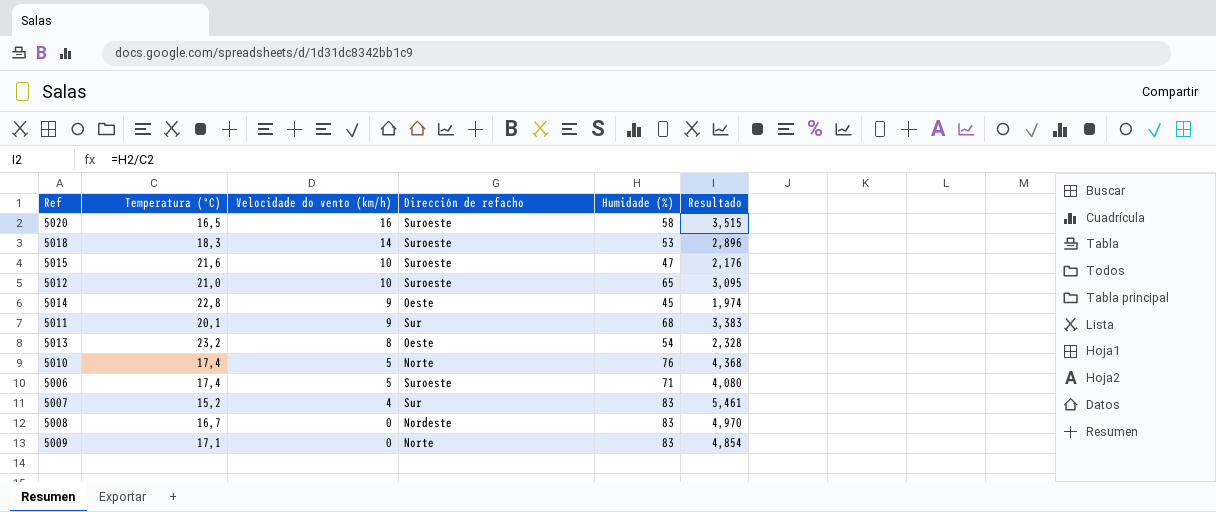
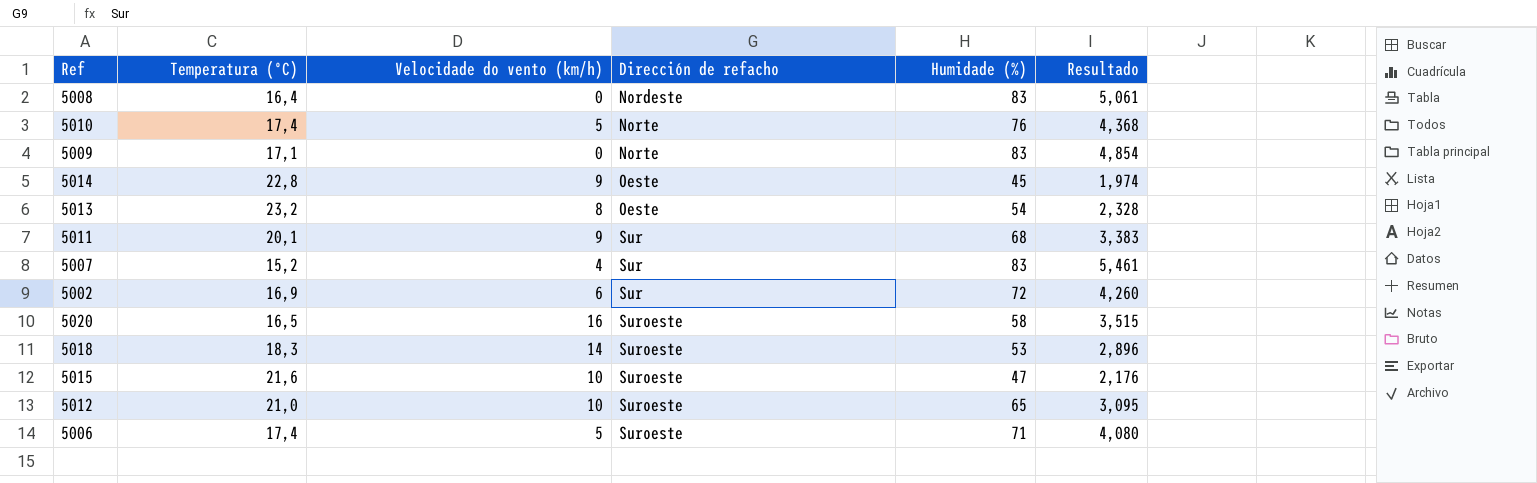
row order: Velocidade do vento (km/h) descending -> Dirección de refacho ascending
5008 | Temperatura (ºC): 16,7 -> 16,4
5008 | Resultado: 4,970 -> 5,061
row 5002: none -> 16,9 | 6 | Sur | 72 | 4,260

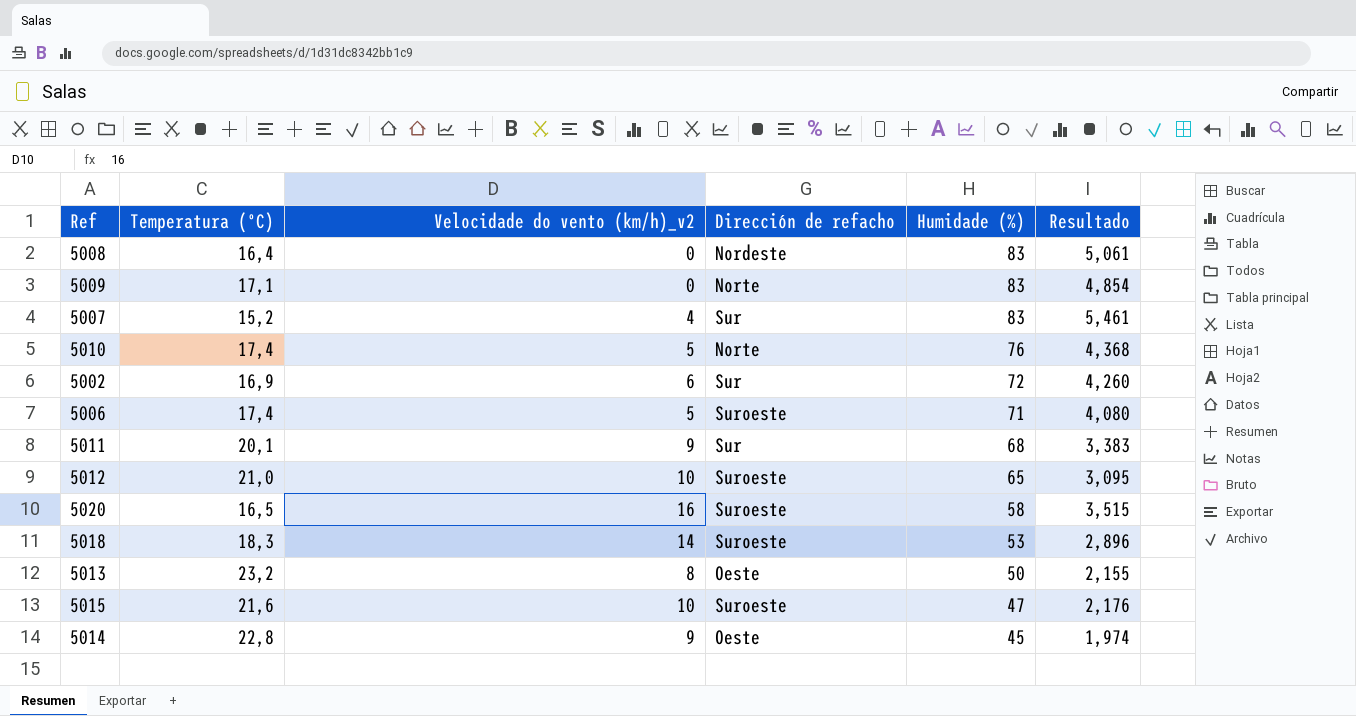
row order: Dirección de refacho ascending -> Humidade (%) descending
column name: Velocidade do vento (km/h) -> Velocidade do vento (km/h)_v2
5013 | Humidade (%): 54 -> 50
5013 | Resultado: 2,328 -> 2,155

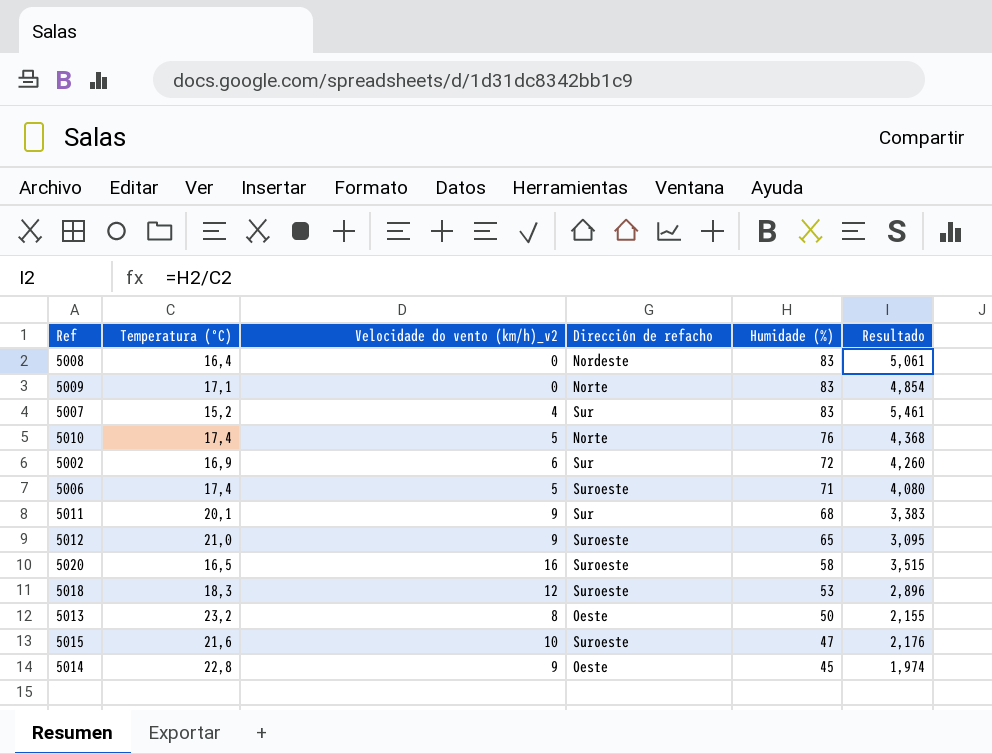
5012 | Velocidade do vento (km/h)_v2: 10 -> 9
5018 | Velocidade do vento (km/h)_v2: 14 -> 12

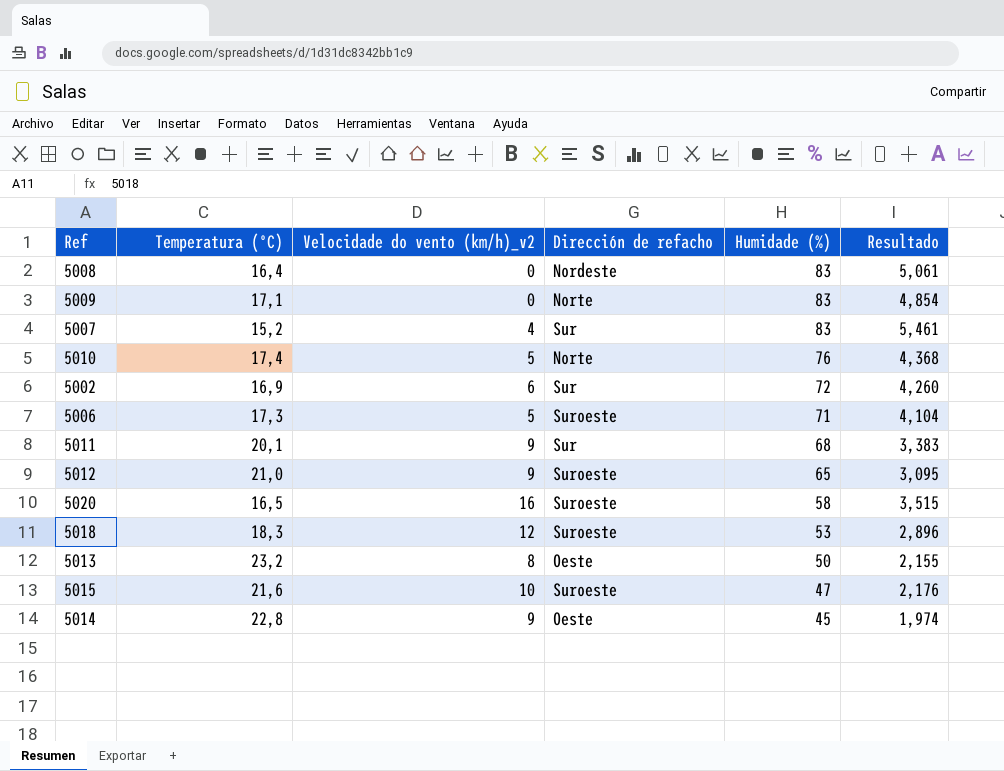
5006 | Temperatura (ºC): 17,4 -> 17,3
5006 | Resultado: 4,080 -> 4,104

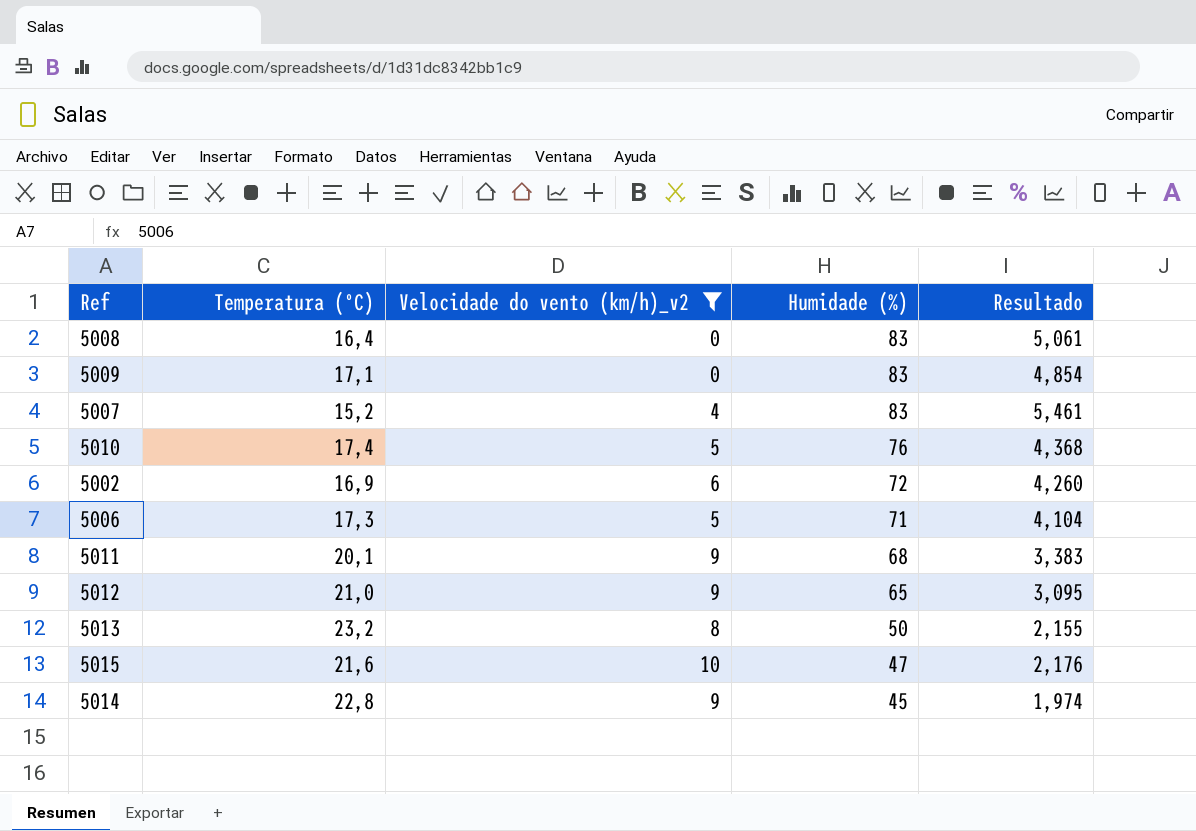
filter: none -> Velocidade do vento (km/h)_v2 <= 10
column Dirección de refacho | position: 4 -> none

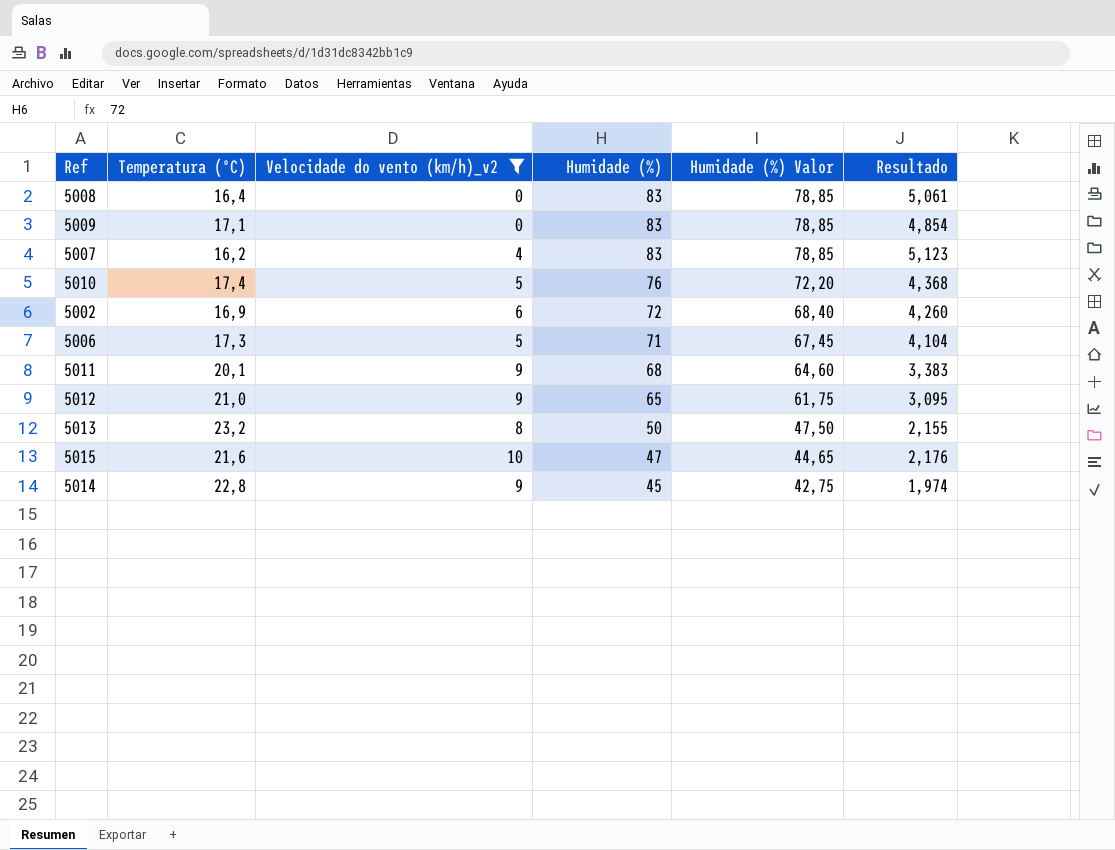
column Humidade (%) Valor | formula: none -> [Humidade (%)] * 0,95
5007 | Temperatura (ºC): 15,2 -> 16,2
5007 | Resultado: 5,461 -> 5,123

